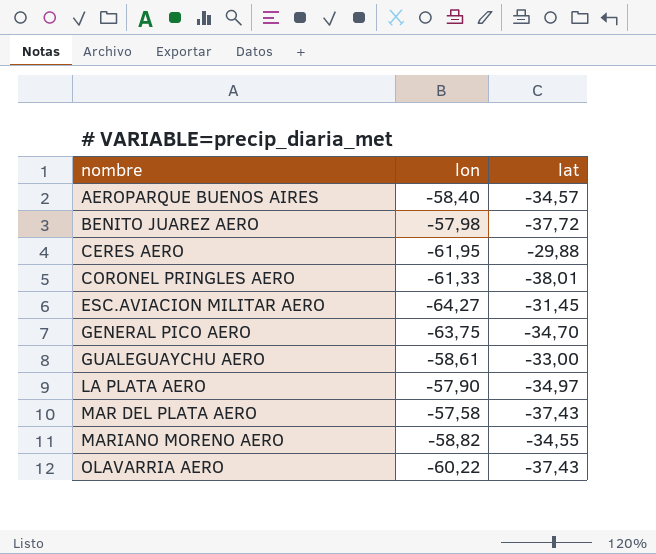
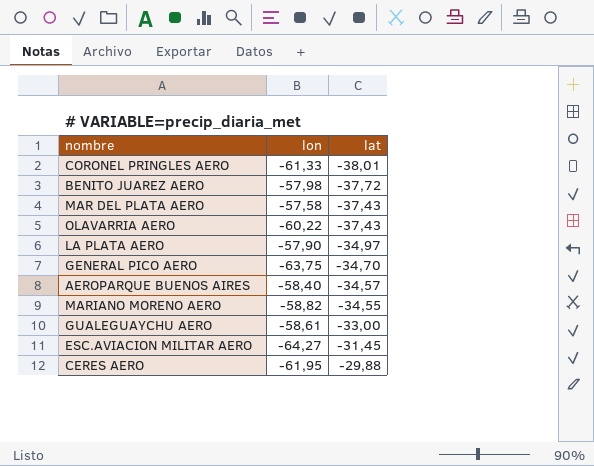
row order: nombre ascending -> lat ascending

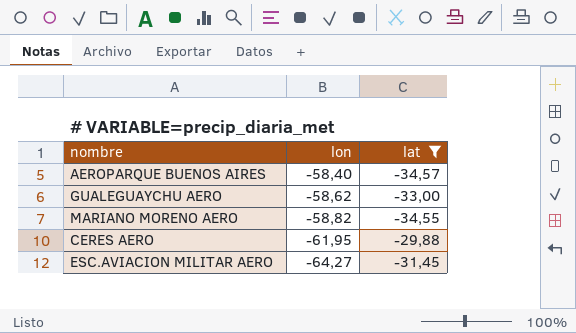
filter: none -> lat >= -34,57
row order: lat ascending -> lon descending
GUALEGUAYCHU AERO | lon: -58,61 -> -58,62

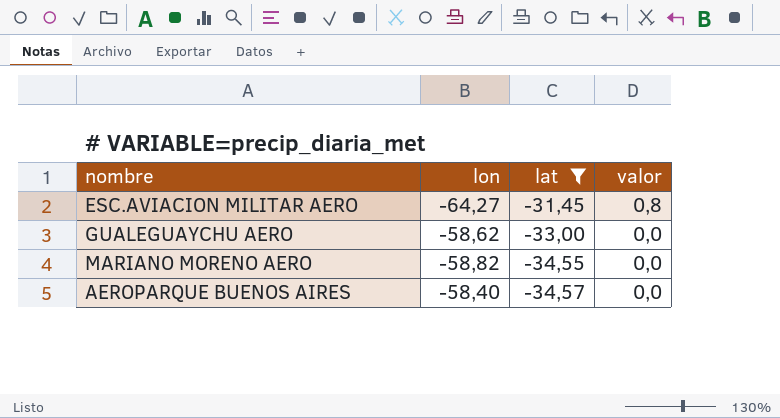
row order: lon descending -> lat descending
column valor | position: none -> 4
row CERES AERO: -61,95 | -29,88 -> none

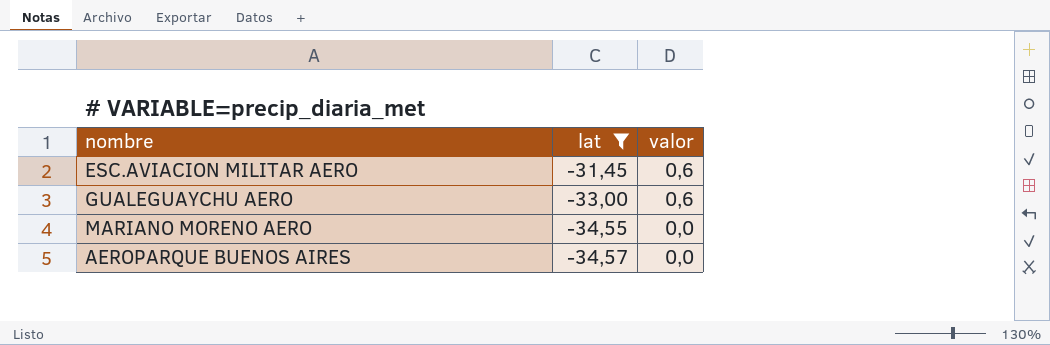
column lon | position: 2 -> none
ESC.AVIACION MILITAR AERO | valor: 0,8 -> 0,6
GUALEGUAYCHU AERO | valor: 0,0 -> 0,6

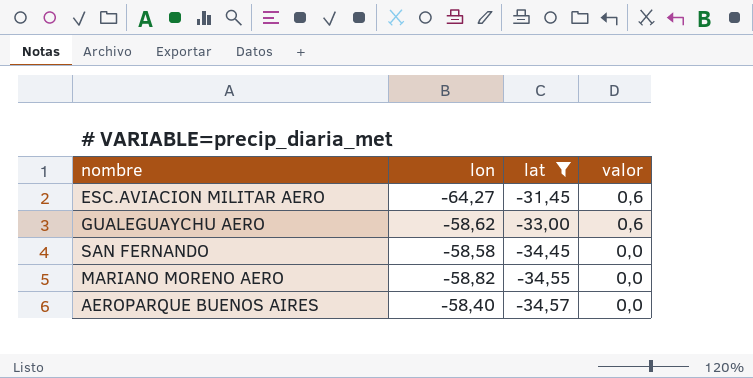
column lon | position: none -> 2
row SAN FERNANDO: none -> -58,58 | -34,45 | 0,0

